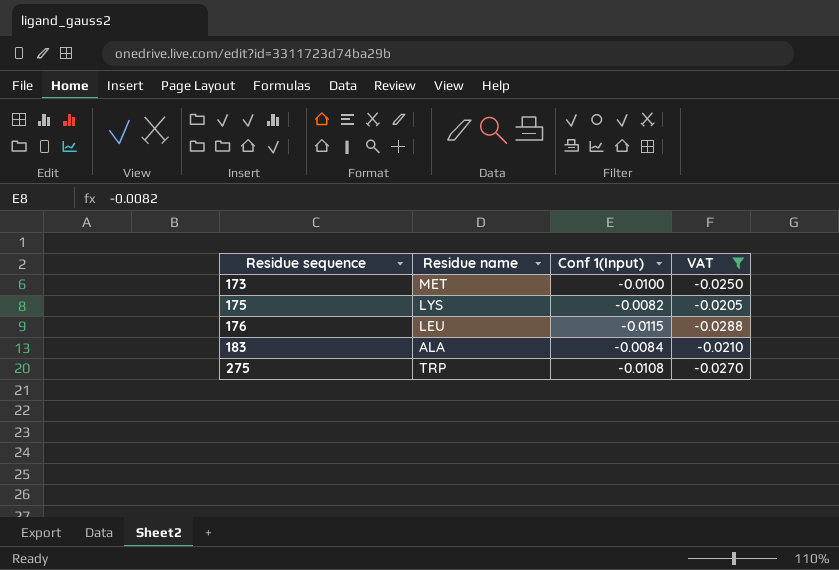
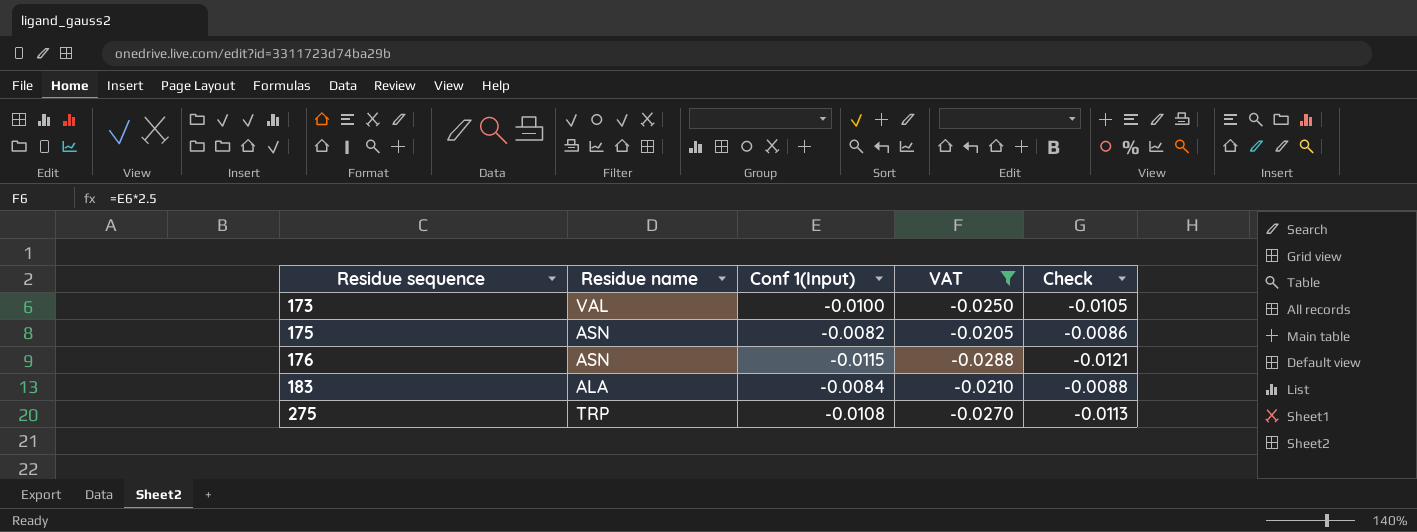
column Check | formula: none -> [Conf 1(Input)] * 1.05
173 | Residue name: MET -> VAL
175 | Residue name: LYS -> ASN
176 | Residue name: LEU -> ASN

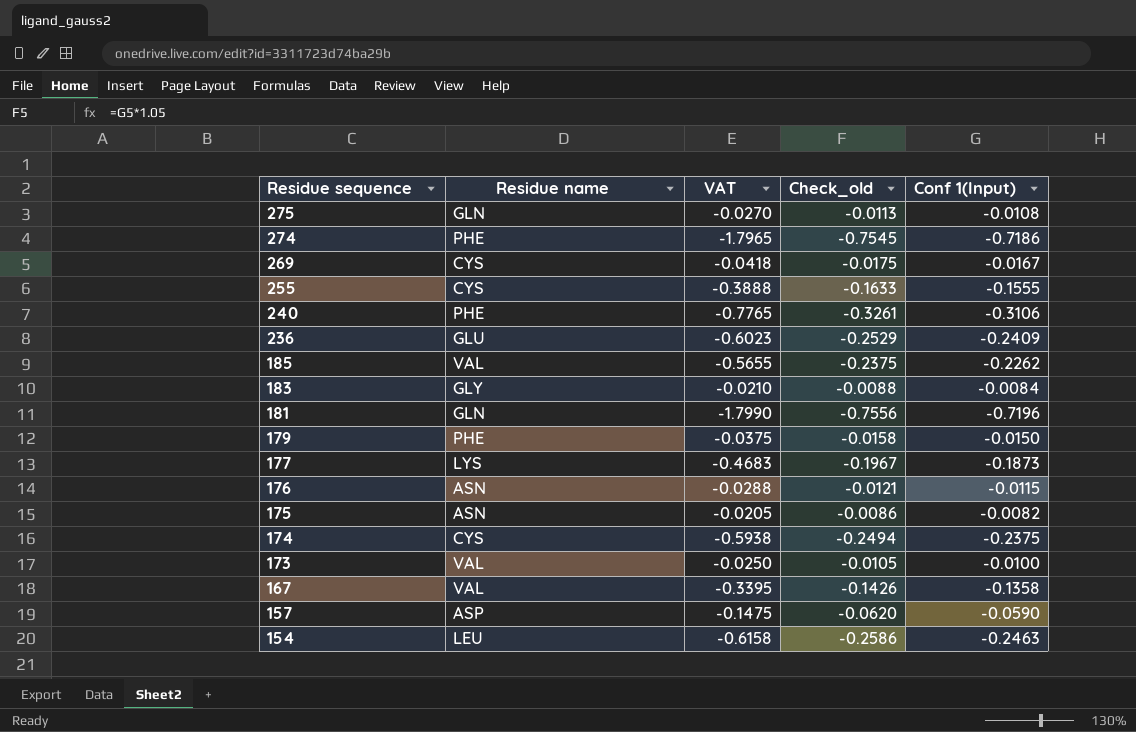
filter: VAT >= -0.0288 -> none
row order: Residue sequence ascending -> Residue sequence descending
column name: Check -> Check_old
column Conf 1(Input) | position: 3 -> 5
275 | Residue name: TRP -> GLN
183 | Residue name: ALA -> GLY

